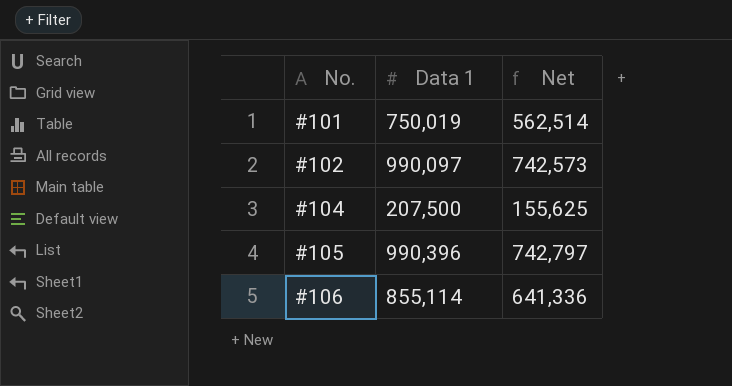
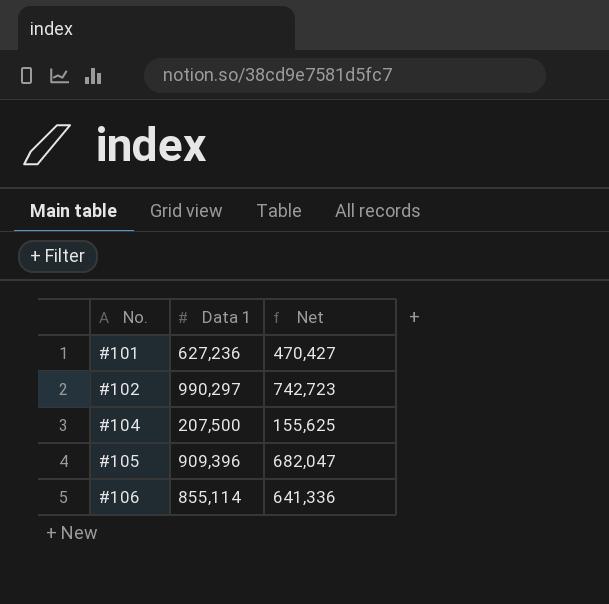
#101 | Data 1: 750,019 -> 627,236
#101 | Net: 562,514 -> 470,427
#102 | Data 1: 990,097 -> 990,297
#102 | Net: 742,573 -> 742,723
#105 | Data 1: 990,396 -> 909,396
#105 | Net: 742,797 -> 682,047

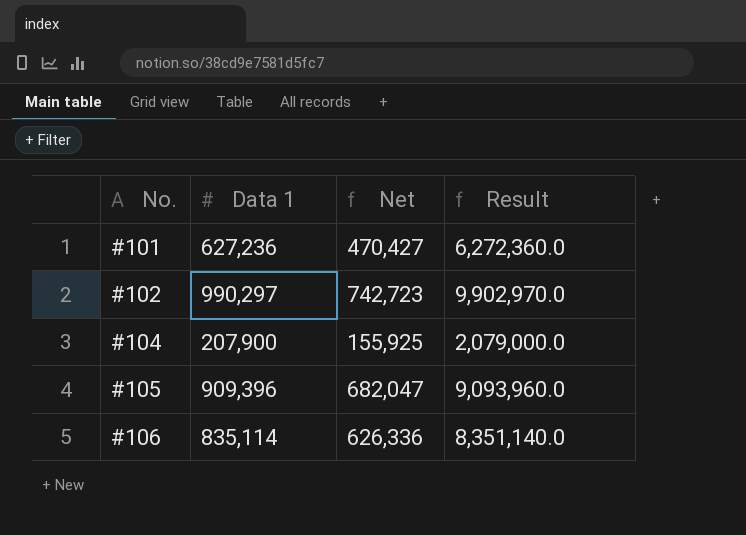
column Result | formula: none -> [Data 1] * 10
#104 | Data 1: 207,500 -> 207,900
#104 | Net: 155,625 -> 155,925
#106 | Data 1: 855,114 -> 835,114
#106 | Net: 641,336 -> 626,336

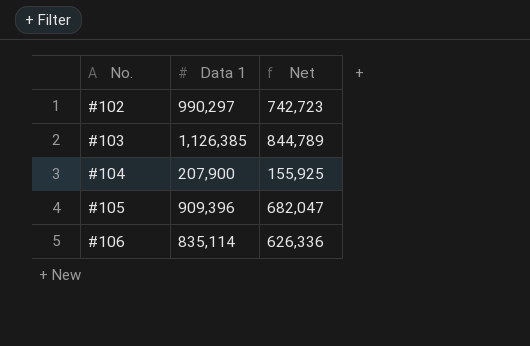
column Result | formula: [Data 1] * 10 -> none
row #101: 627,236 | 470,427 | 6,272,360.0 -> none
row #103: none -> 1,126,385 | 844,789

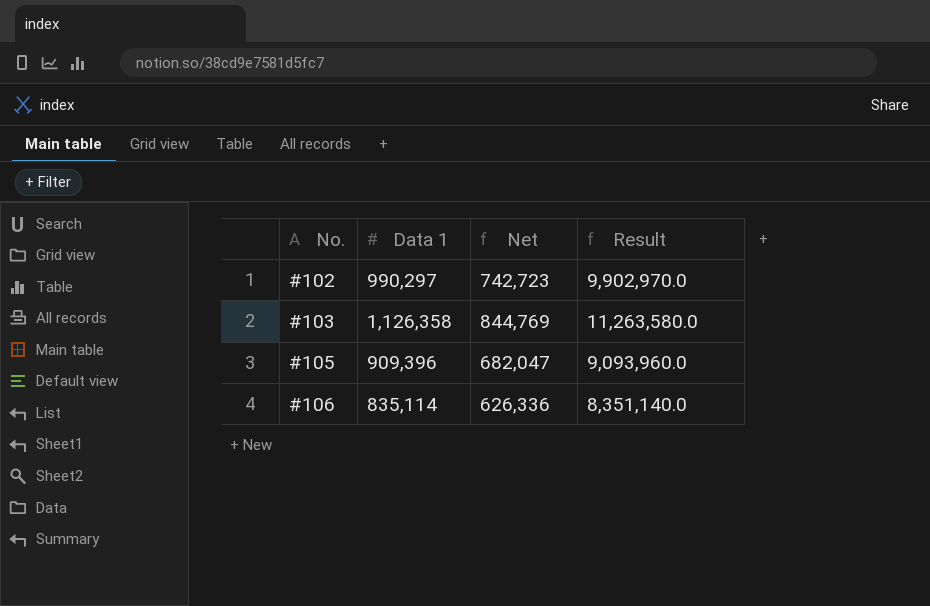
column Result | formula: none -> [Data 1] * 10
row #104: 207,900 | 155,925 -> none
#103 | Data 1: 1,126,385 -> 1,126,358
#103 | Net: 844,789 -> 844,769

